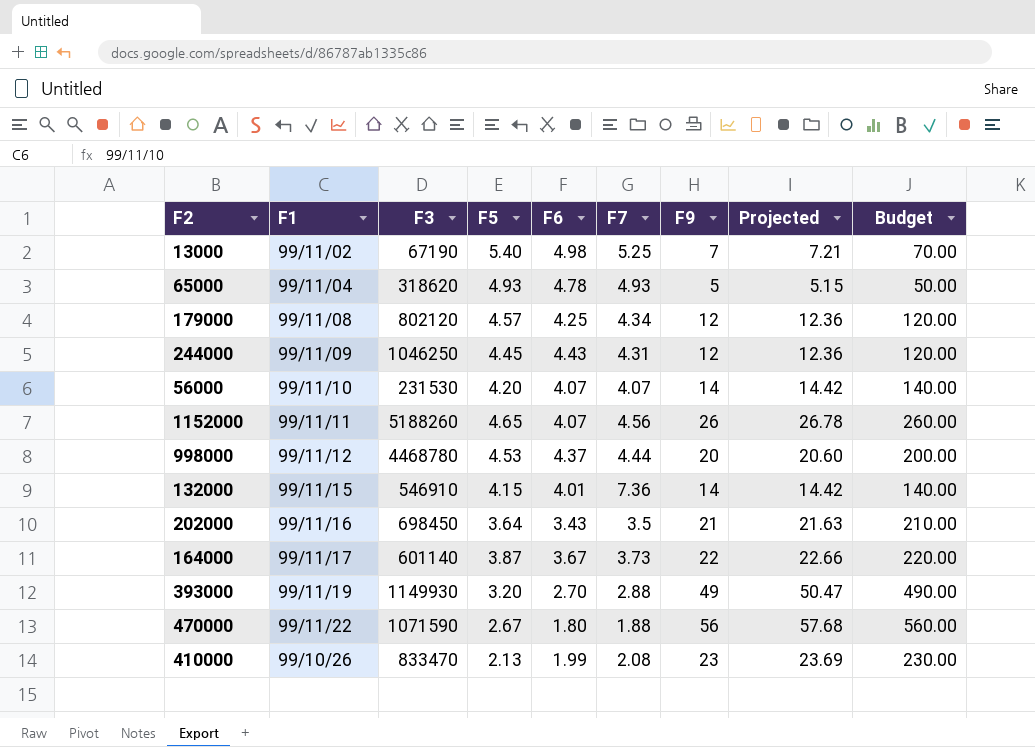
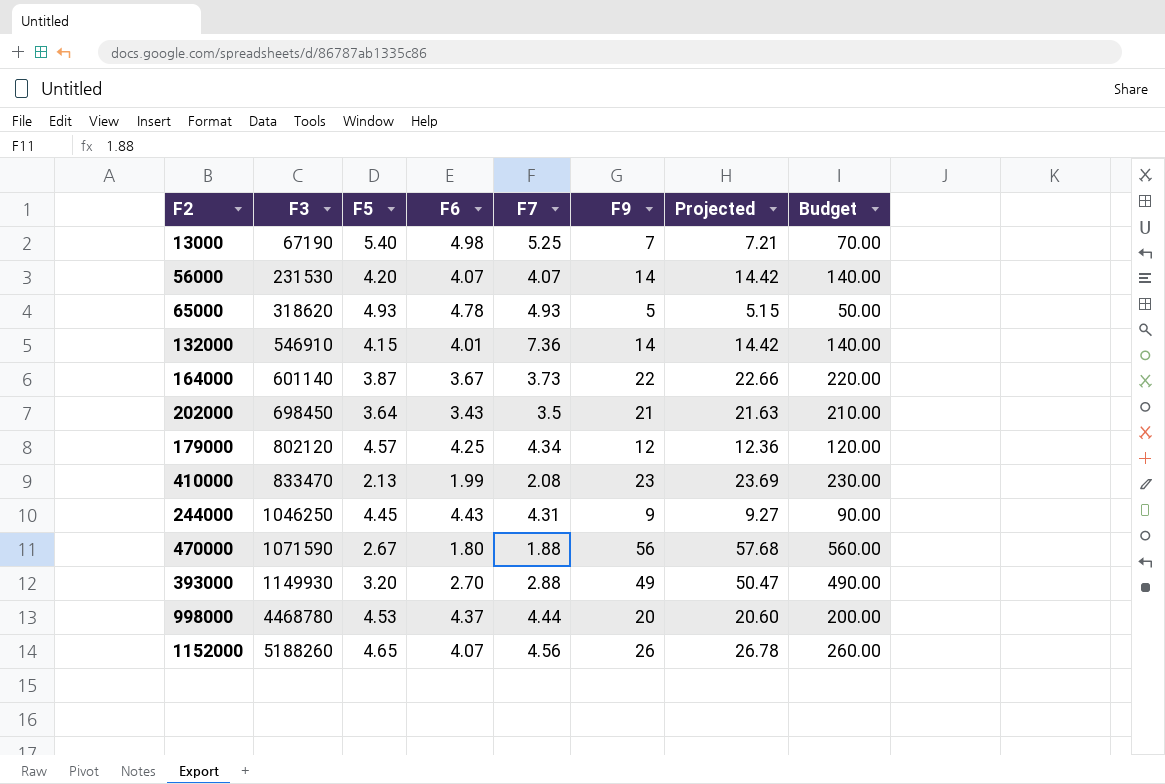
row order: none -> F3 ascending
column F1 | position: 2 -> none
244000 | F9: 12 -> 9
244000 | Projected: 12.36 -> 9.27
244000 | Budget: 120.00 -> 90.00

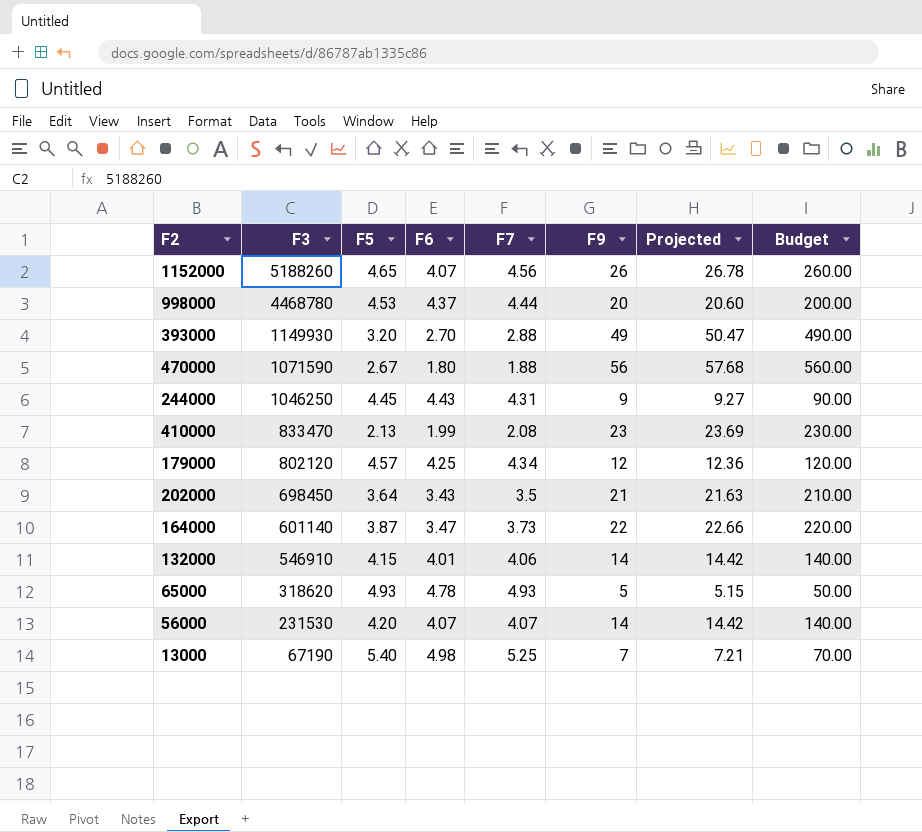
row order: F3 ascending -> F3 descending
164000 | F6: 3.67 -> 3.47
132000 | F7: 7.36 -> 4.06

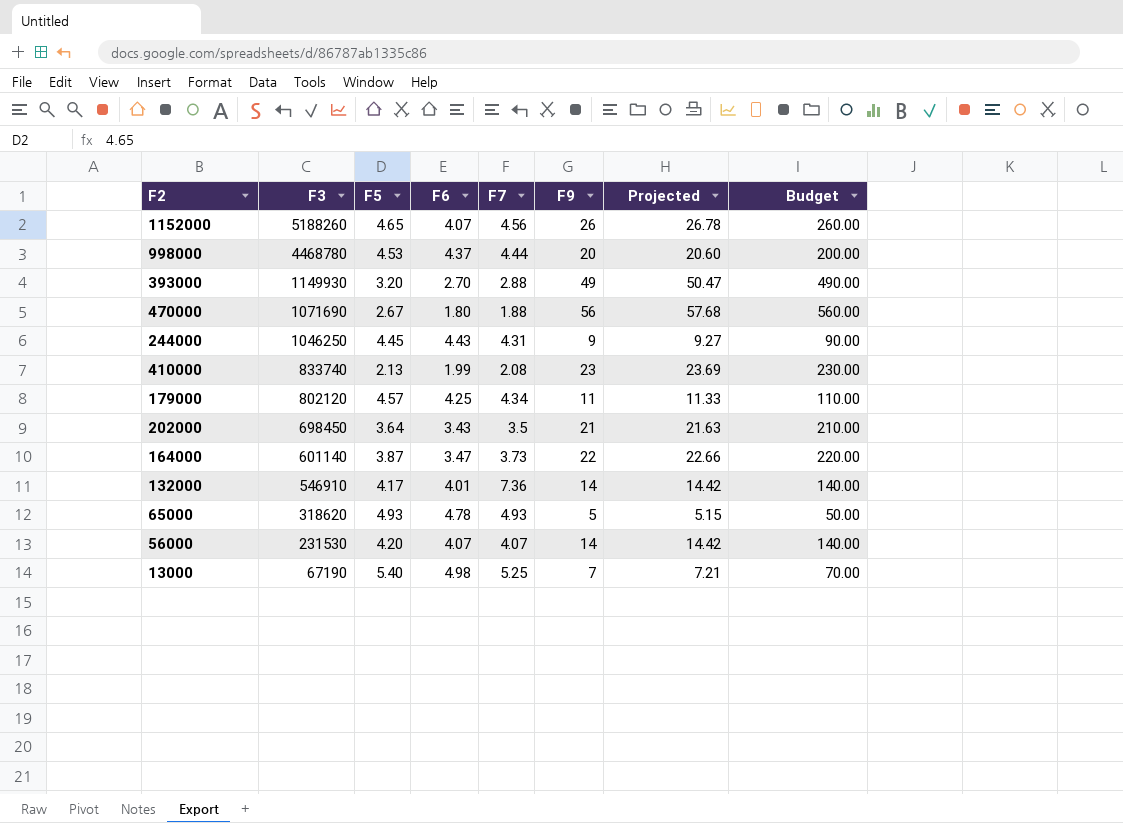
470000 | F3: 1071590 -> 1071690
410000 | F3: 833470 -> 833740
179000 | F9: 12 -> 11
179000 | Projected: 12.36 -> 11.33
179000 | Budget: 120.00 -> 110.00
132000 | F5: 4.15 -> 4.17
132000 | F7: 4.06 -> 7.36

